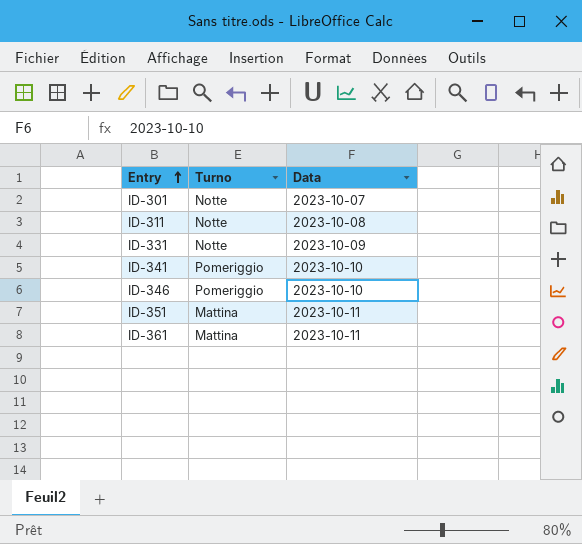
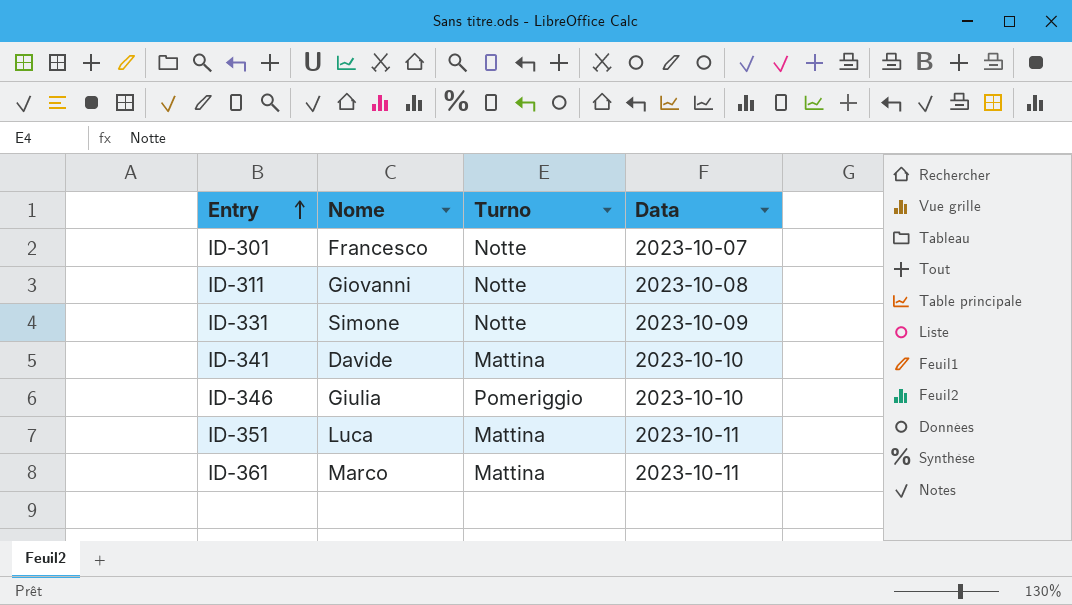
column Nome | position: none -> 2
ID-341 | Turno: Pomeriggio -> Mattina

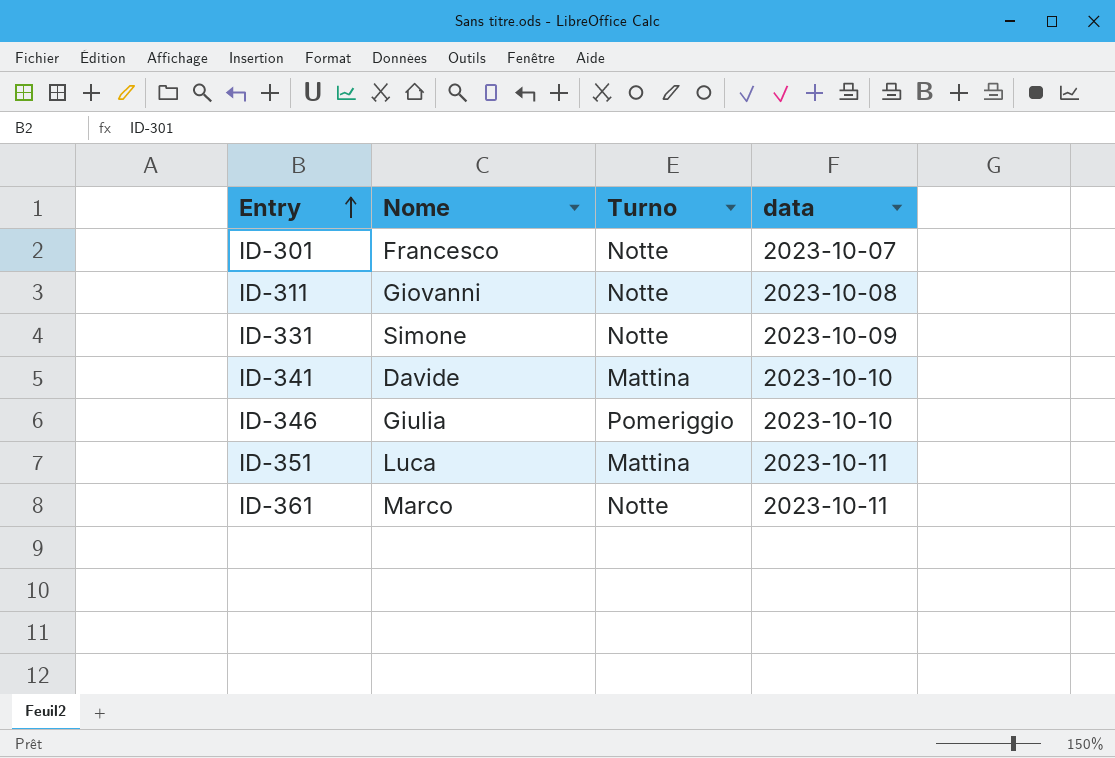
column name: Data -> data
ID-361 | Turno: Mattina -> Notte

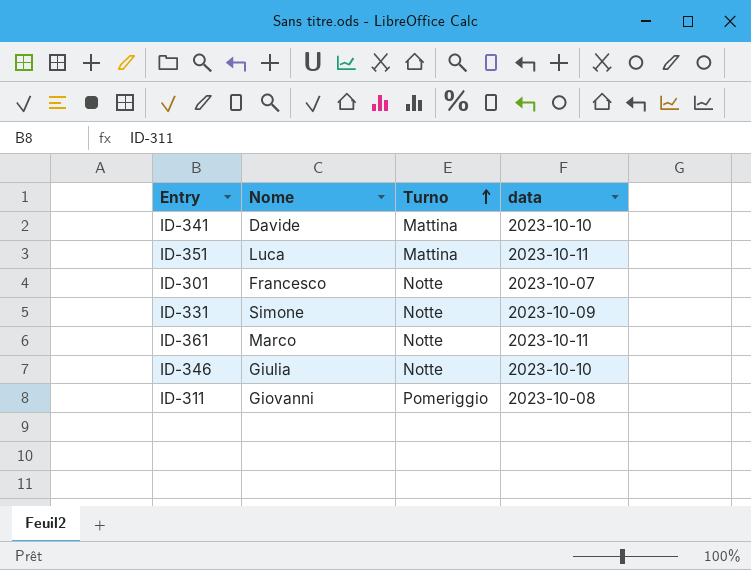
row order: Entry ascending -> Turno ascending
ID-346 | Turno: Pomeriggio -> Notte
ID-311 | Turno: Notte -> Pomeriggio

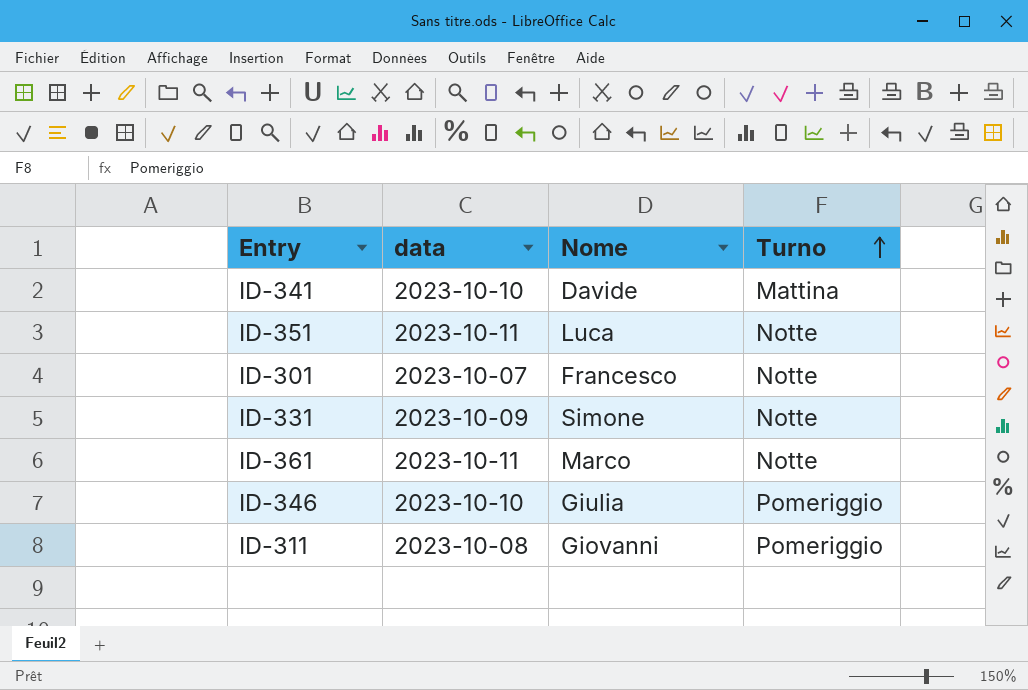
column data | position: 4 -> 2
ID-351 | Turno: Mattina -> Notte
ID-346 | Turno: Notte -> Pomeriggio

